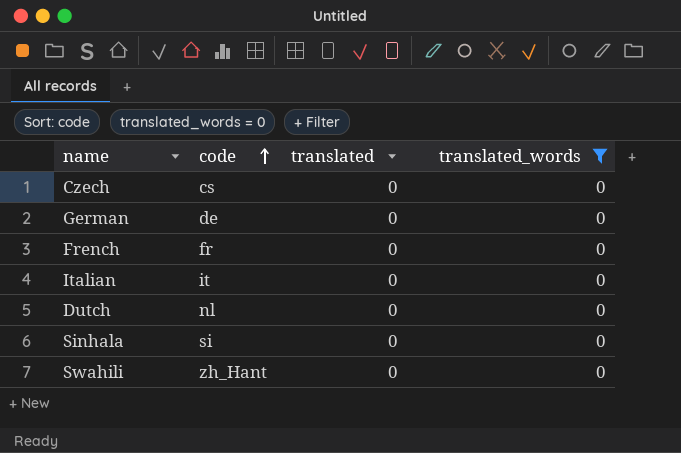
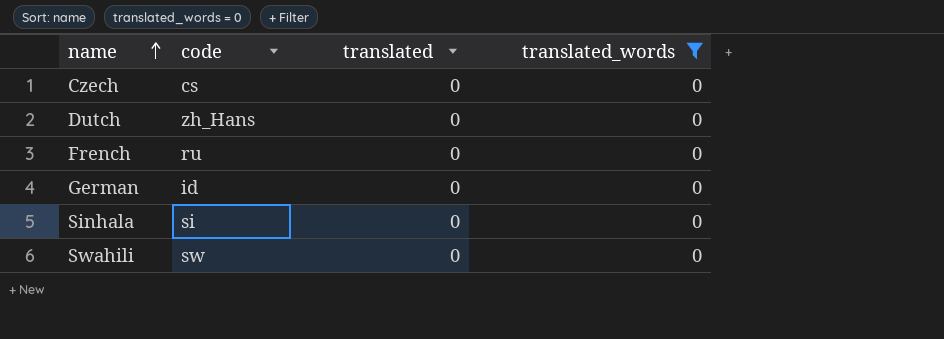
row order: code ascending -> name ascending
row Italian: it | 0 | 0 -> none
Dutch | code: nl -> zh_Hans
French | code: fr -> ru
German | code: de -> id
Swahili | code: zh_Hant -> sw

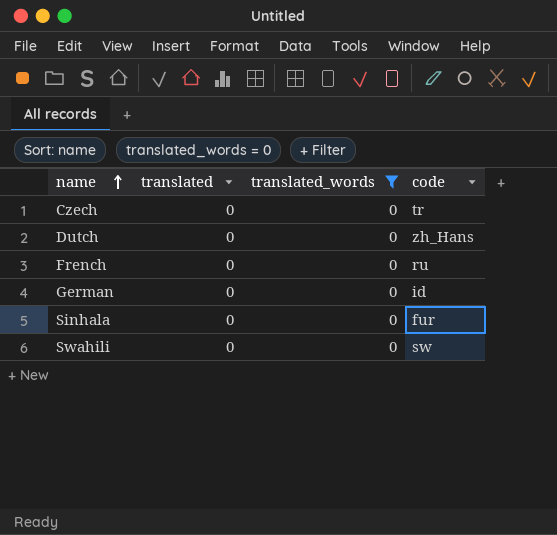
column code | position: 2 -> 4
Czech | code: cs -> tr
Sinhala | code: si -> fur

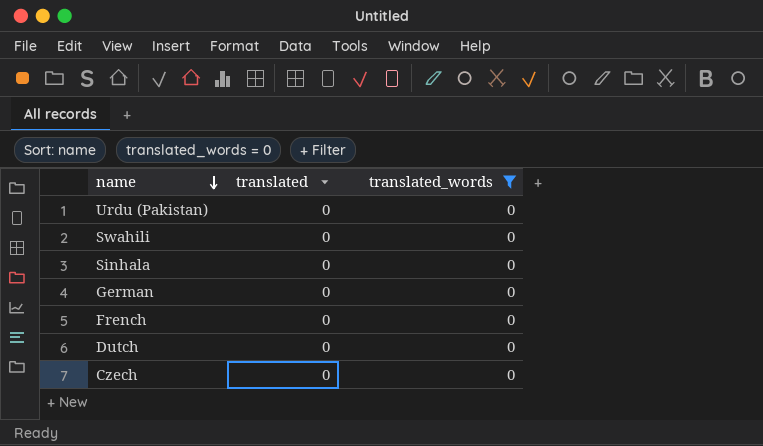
row order: name ascending -> name descending
column code | position: 4 -> none
row Urdu (Pakistan): none -> 0 | 0

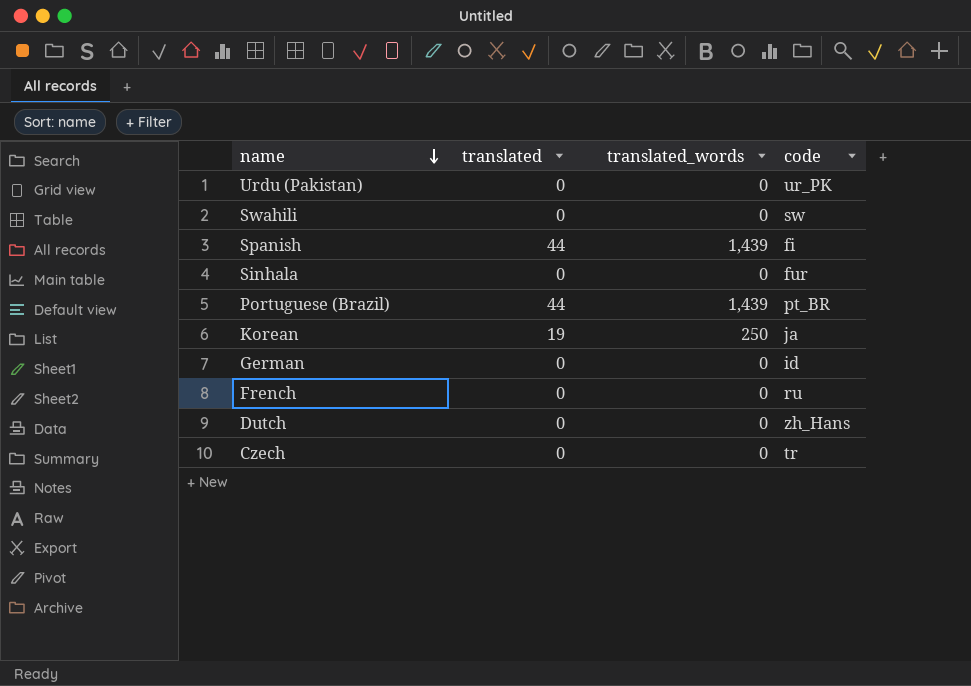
filter: translated_words = 0 -> none
column code | position: none -> 4

